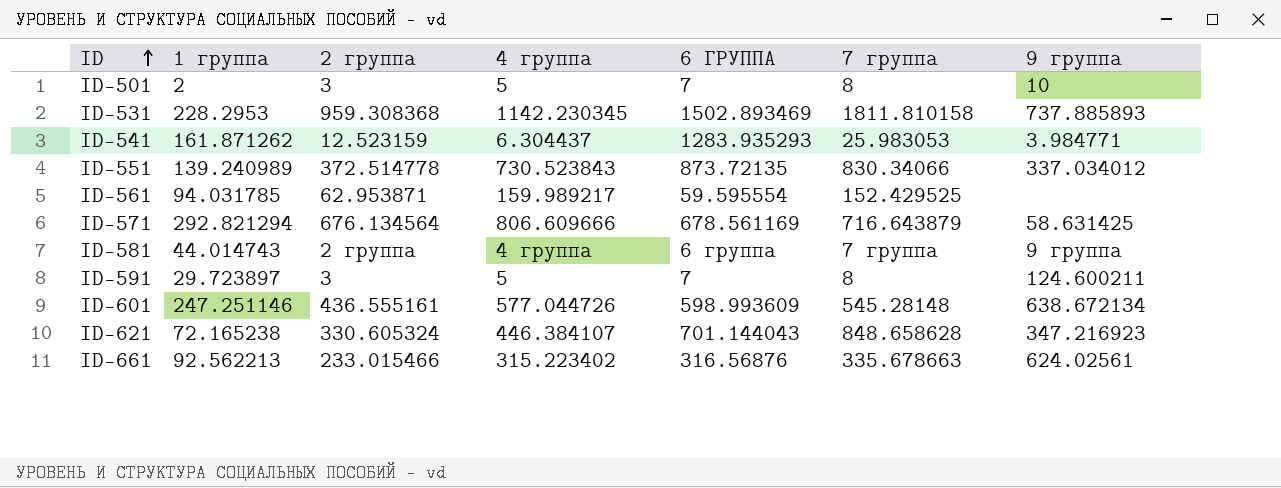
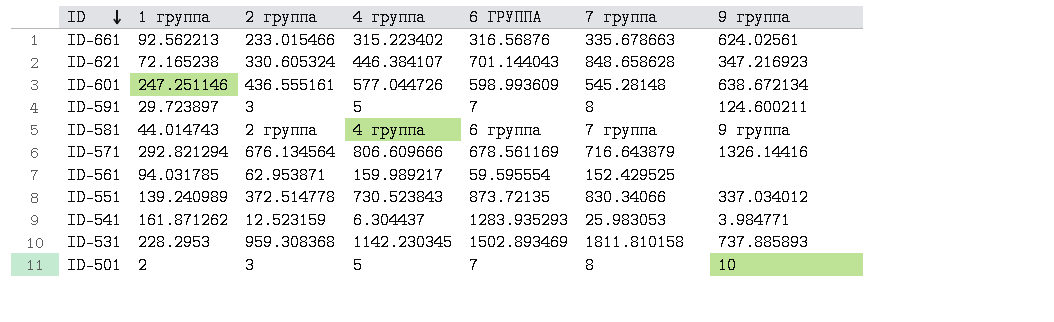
row order: ID ascending -> ID descending
ID-571 | 9 группа: 58.631425 -> 1326.14416

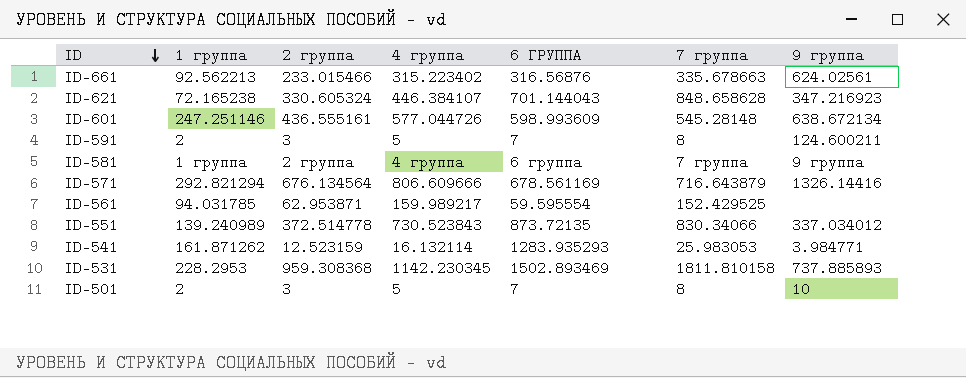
ID-591 | 1 группа: 29.723897 -> 2
ID-581 | 1 группа: 44.014743 -> 1 группа
ID-541 | 4 группа: 6.304437 -> 16.132114

